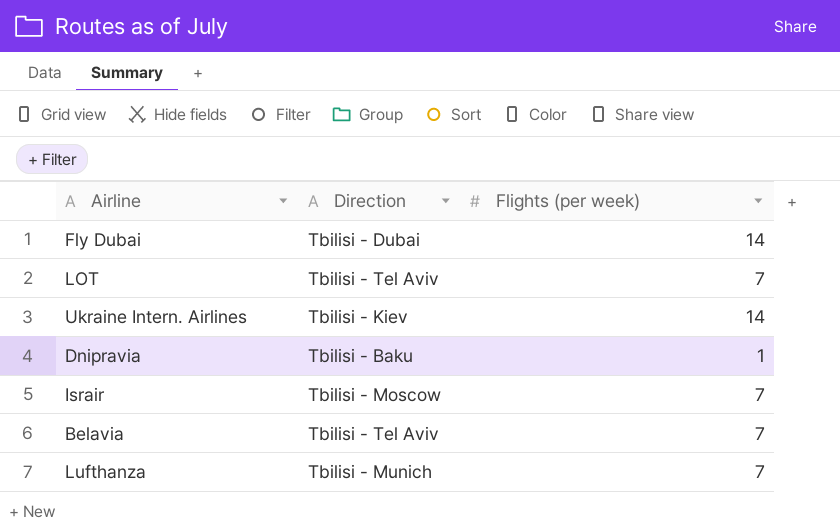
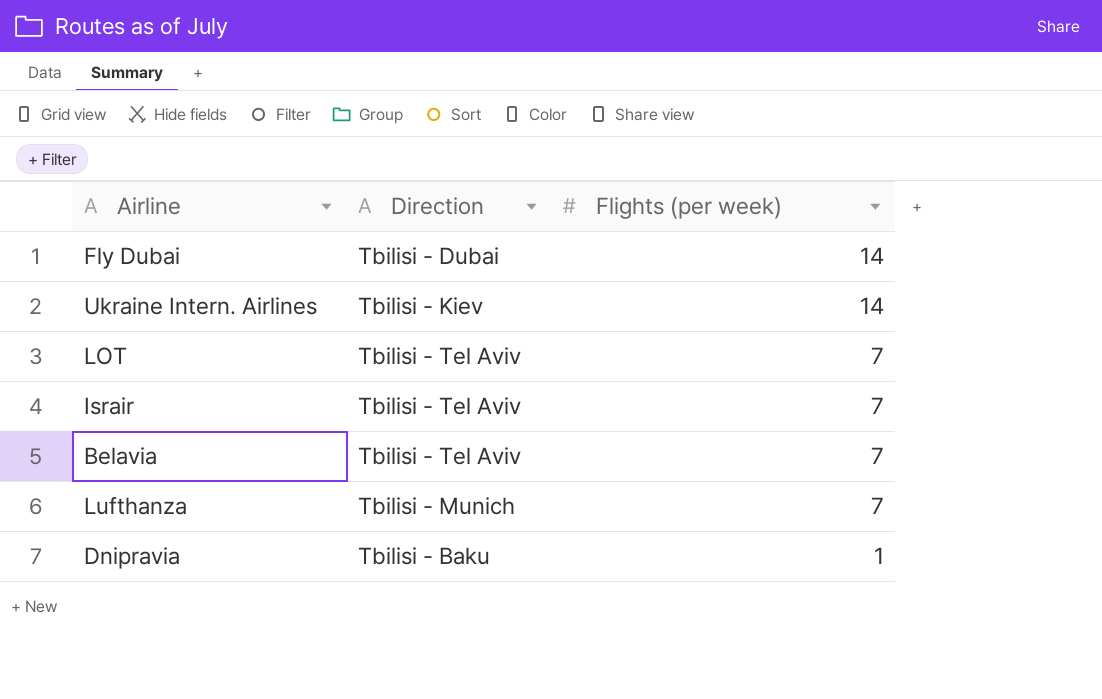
row order: none -> Flights (per week) descending
Israir | Direction: Tbilisi - Moscow -> Tbilisi - Tel Aviv

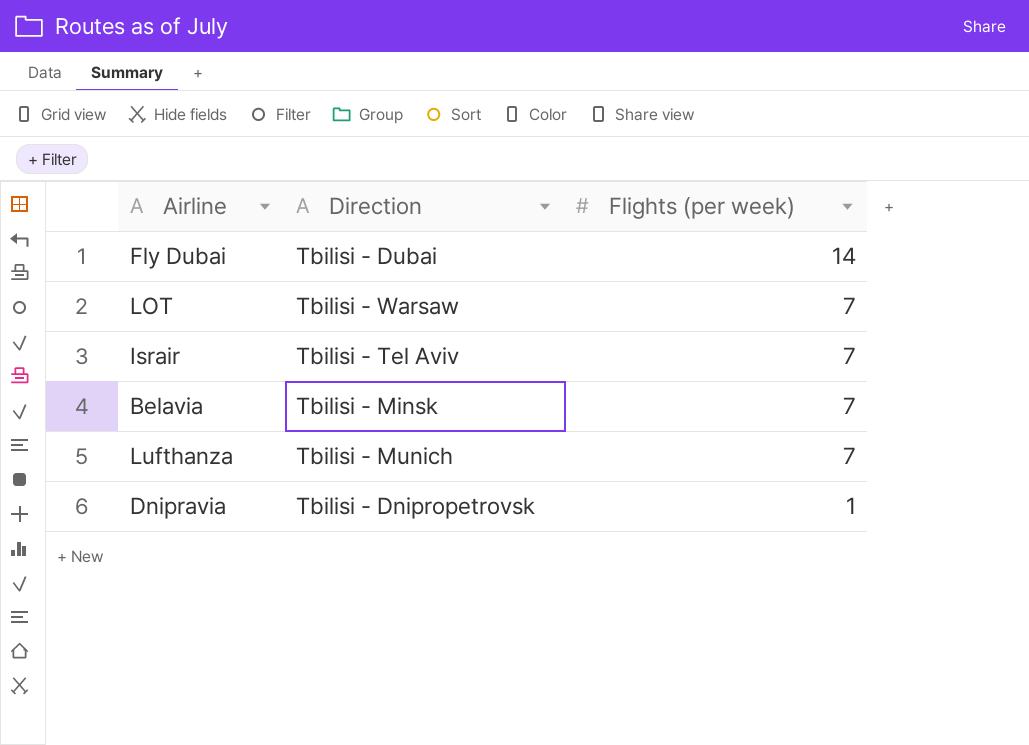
row Ukraine Intern. Airlines: Tbilisi - Kiev | 14 -> none
LOT | Direction: Tbilisi - Tel Aviv -> Tbilisi - Warsaw
Belavia | Direction: Tbilisi - Tel Aviv -> Tbilisi - Minsk
Dnipravia | Direction: Tbilisi - Baku -> Tbilisi - Dnipropetrovsk

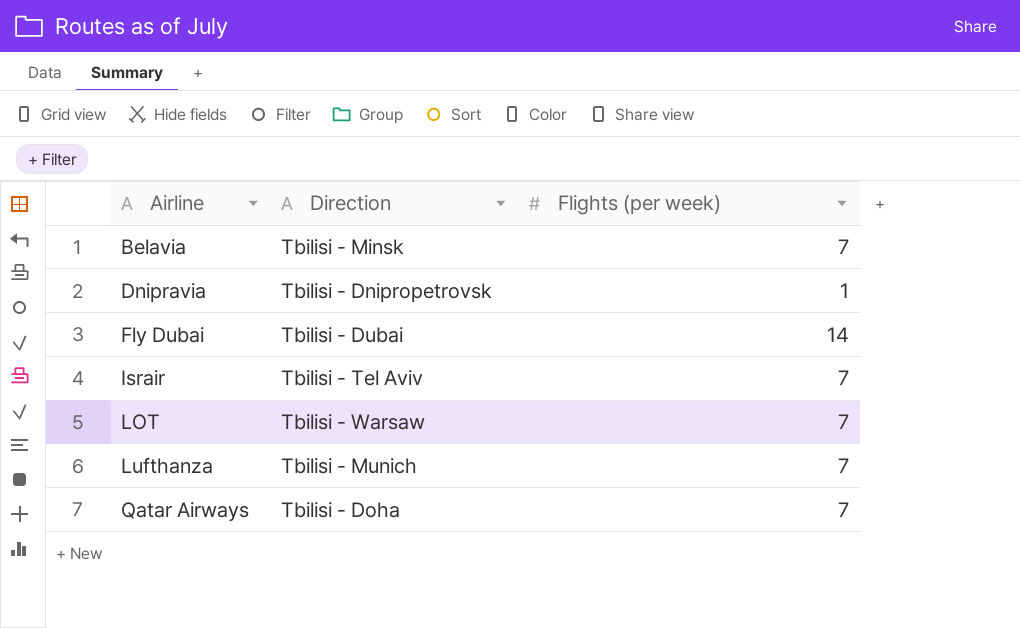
row order: Flights (per week) descending -> Airline ascending
row Qatar Airways: none -> Tbilisi - Doha | 7

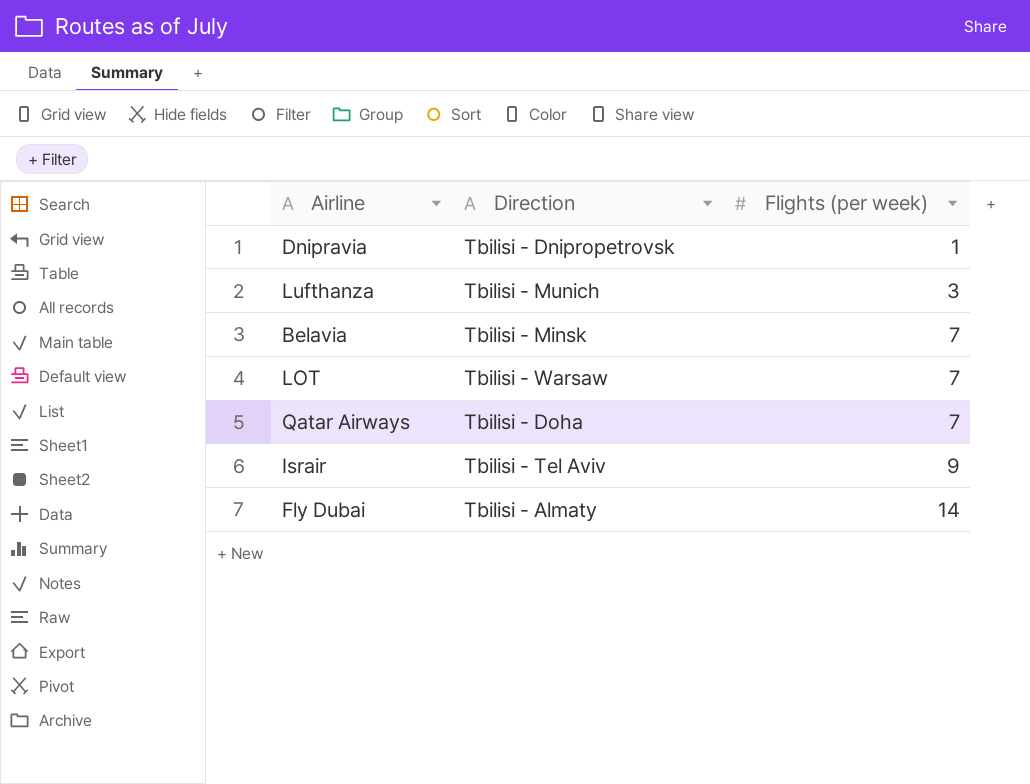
row order: Airline ascending -> Flights (per week) ascending
Lufthanza | Flights (per week): 7 -> 3
Israir | Flights (per week): 7 -> 9
Fly Dubai | Direction: Tbilisi - Dubai -> Tbilisi - Almaty

